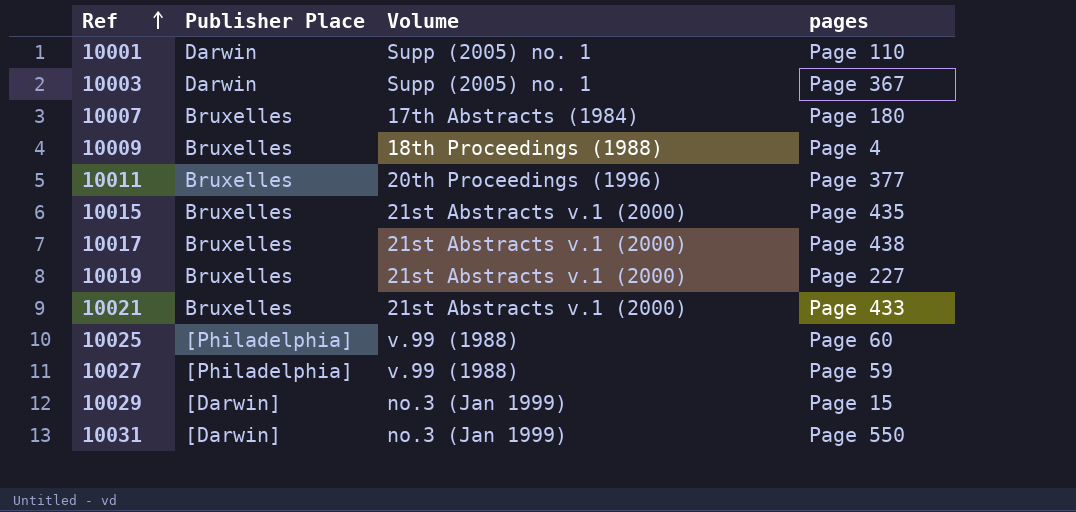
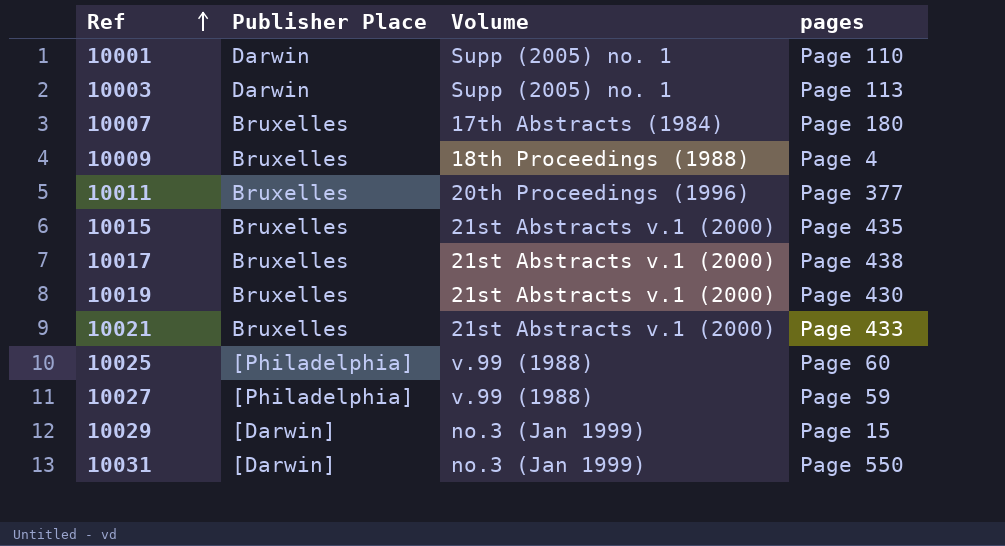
10003 | pages: Page 367 -> Page 113
10019 | pages: Page 227 -> Page 430

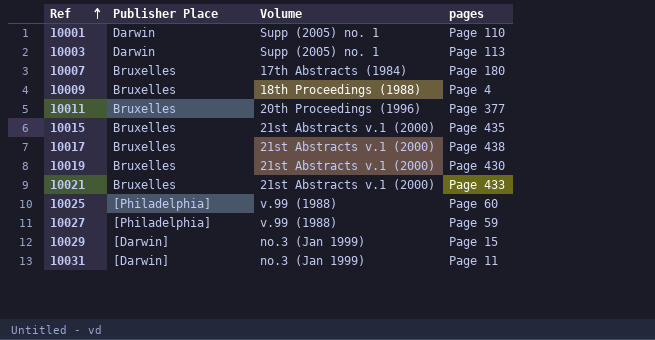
10031 | pages: Page 550 -> Page 11

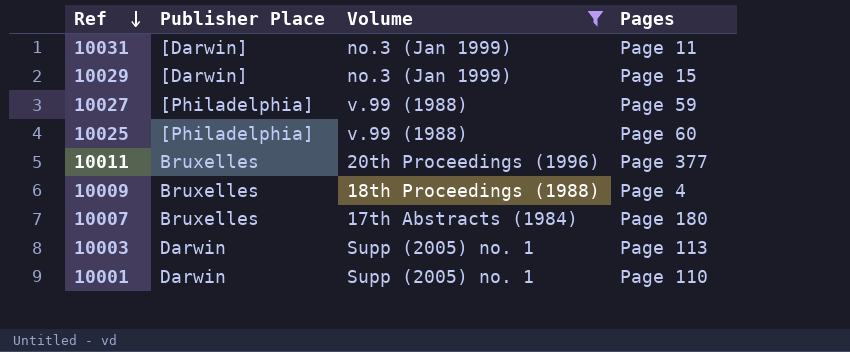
filter: none -> Volume != 21st Abstracts v.1 (2000)
row order: Ref ascending -> Ref descending
column name: pages -> Pages

